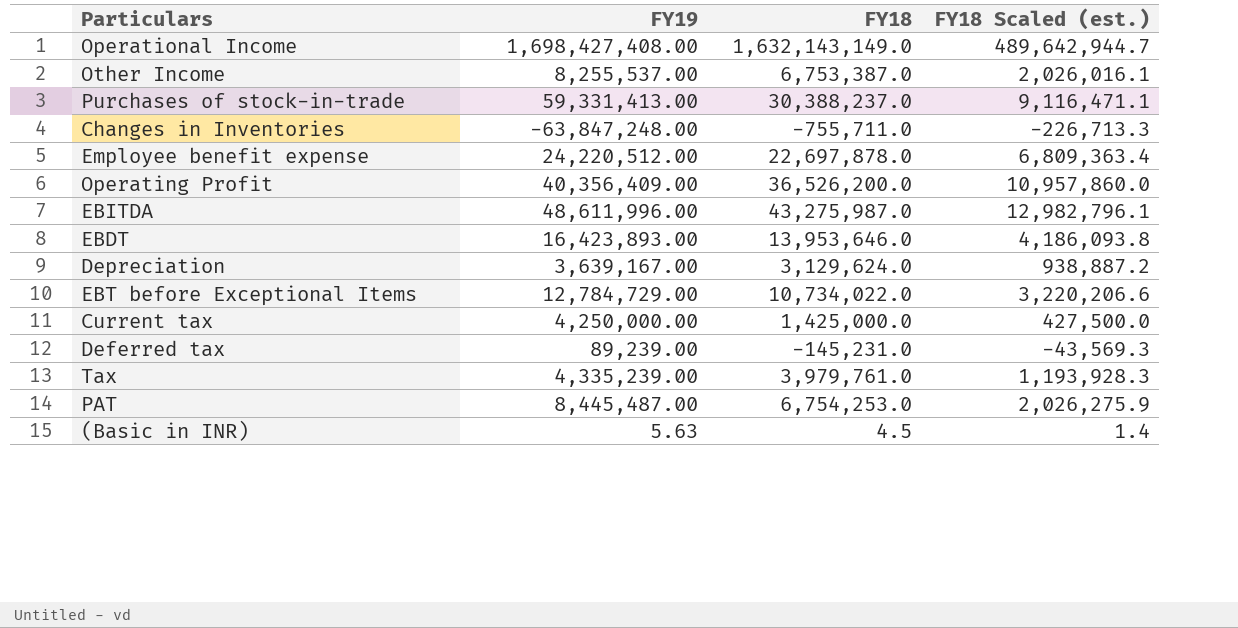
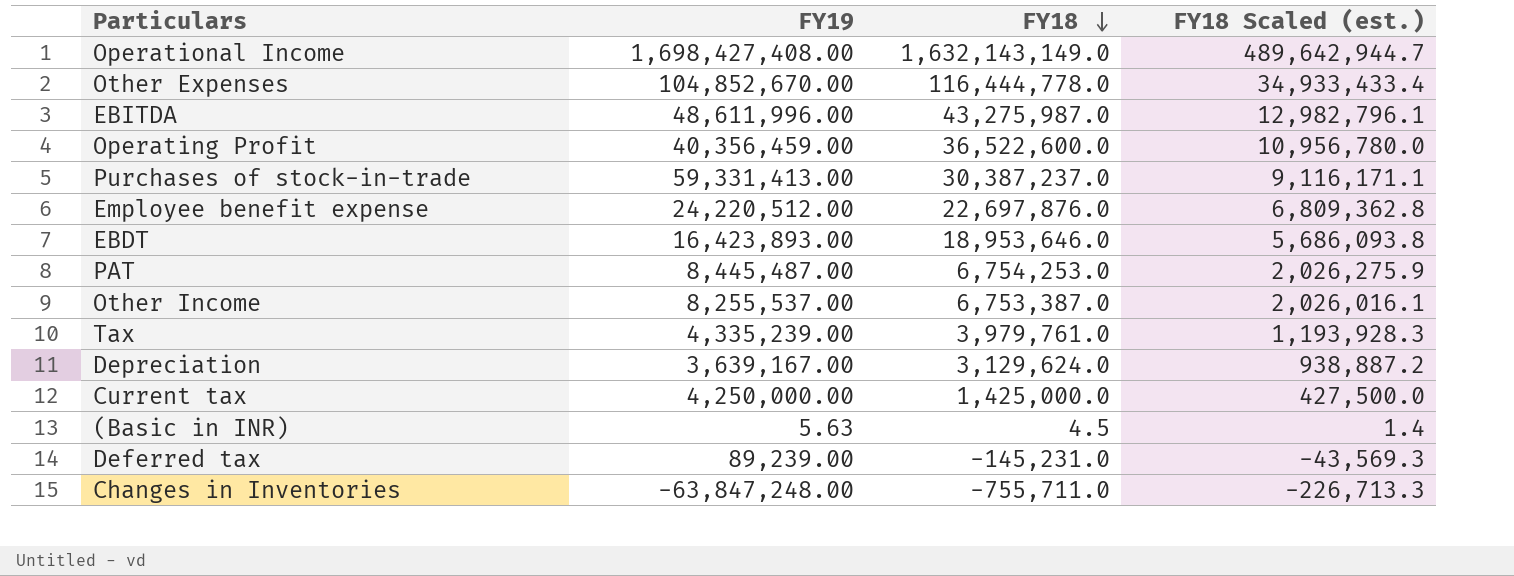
row order: none -> FY18 descending
row EBT before Exceptional Items: 12,784,729.00 | 10,734,022.0 | 3,220,206.6 -> none
row Other Expenses: none -> 104,852,670.00 | 116,444,778.0 | 34,933,433.4
Operating Profit | FY19: 40,356,409.00 -> 40,356,459.00
Operating Profit | FY18: 36,526,200.0 -> 36,522,600.0
Operating Profit | FY18 Scaled (est.): 10,957,860.0 -> 10,956,780.0
Purchases of stock-in-trade | FY18: 30,388,237.0 -> 30,387,237.0
Purchases of stock-in-trade | FY18 Scaled (est.): 9,116,471.1 -> 9,116,171.1
Employee benefit expense | FY18: 22,697,878.0 -> 22,697,876.0
Employee benefit expense | FY18 Scaled (est.): 6,809,363.4 -> 6,809,362.8
EBDT | FY18: 13,953,646.0 -> 18,953,646.0
EBDT | FY18 Scaled (est.): 4,186,093.8 -> 5,686,093.8

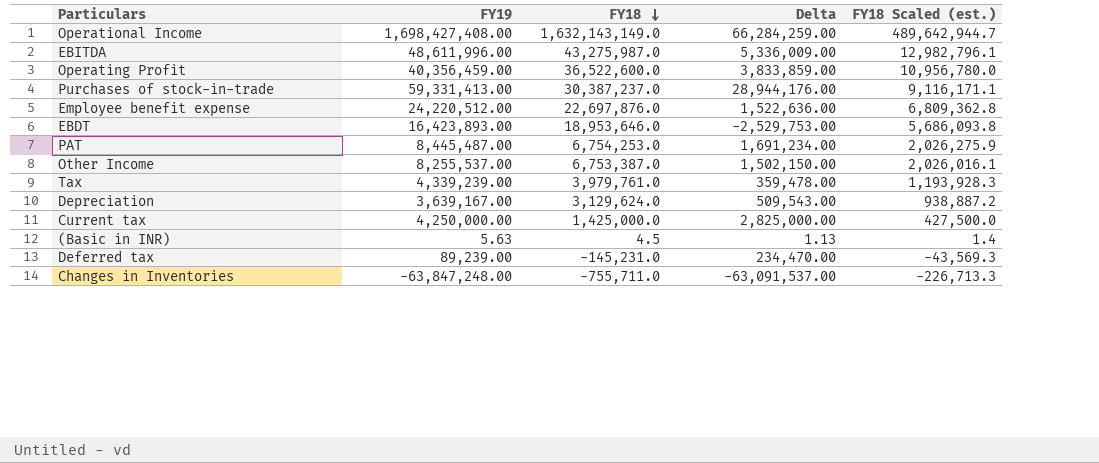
column Delta | formula: none -> [FY19] - [FY18]
row Other Expenses: 104,852,670.00 | 116,444,778.0 | 34,933,433.4 -> none
Tax | FY19: 4,335,239.00 -> 4,339,239.00

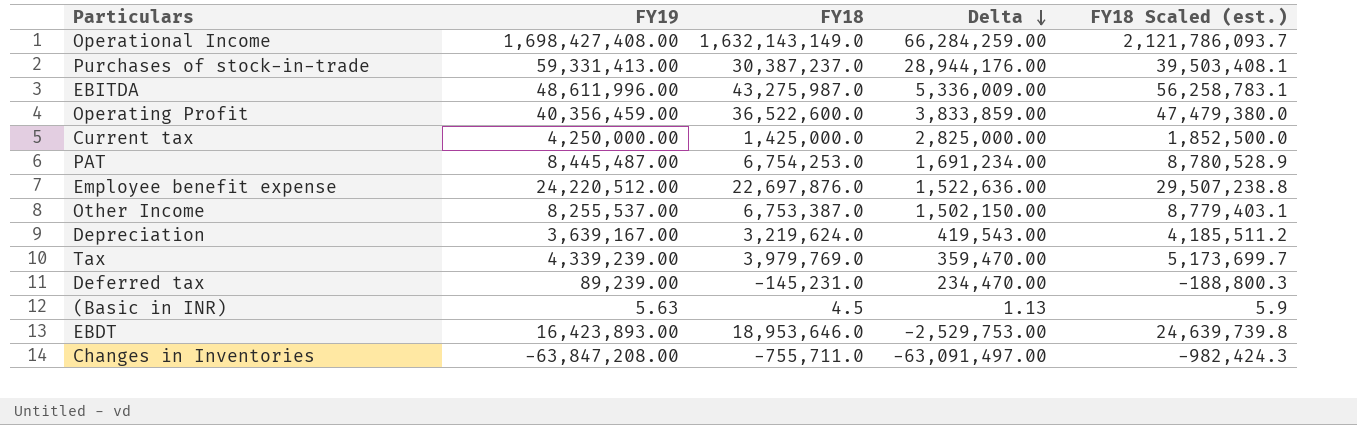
row order: FY18 descending -> Delta descending
column FY18 Scaled (est.) | formula: [FY18] * 0.3 -> [FY18] * 1.3
Depreciation | FY18: 3,129,624.0 -> 3,219,624.0
Depreciation | Delta: 509,543.00 -> 419,543.00
Tax | FY18: 3,979,761.0 -> 3,979,769.0
Tax | Delta: 359,478.00 -> 359,470.00
Changes in Inventories | FY19: -63,847,248.00 -> -63,847,208.00
Changes in Inventories | Delta: -63,091,537.00 -> -63,091,497.00

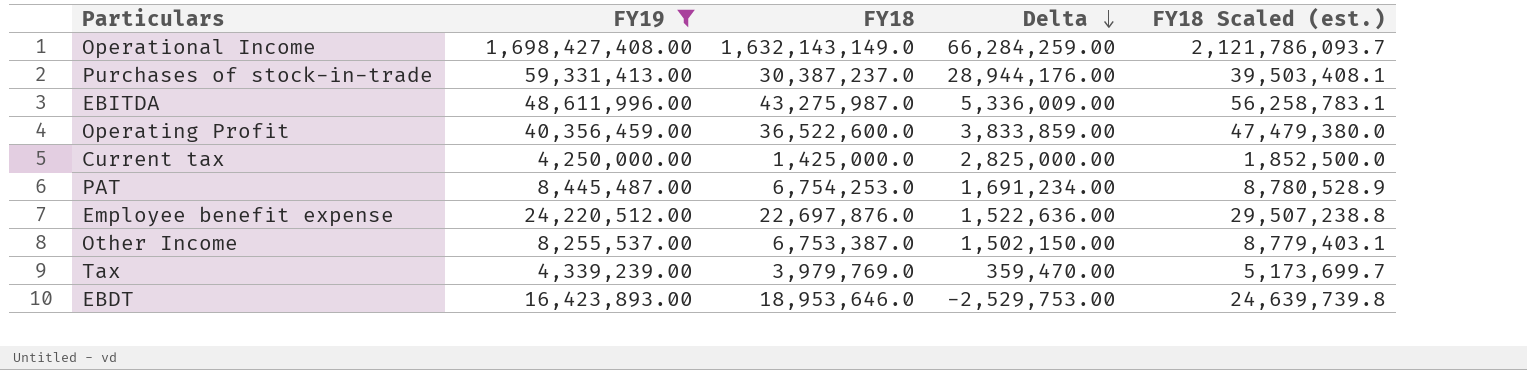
filter: none -> FY19 >= 4,250,000.00

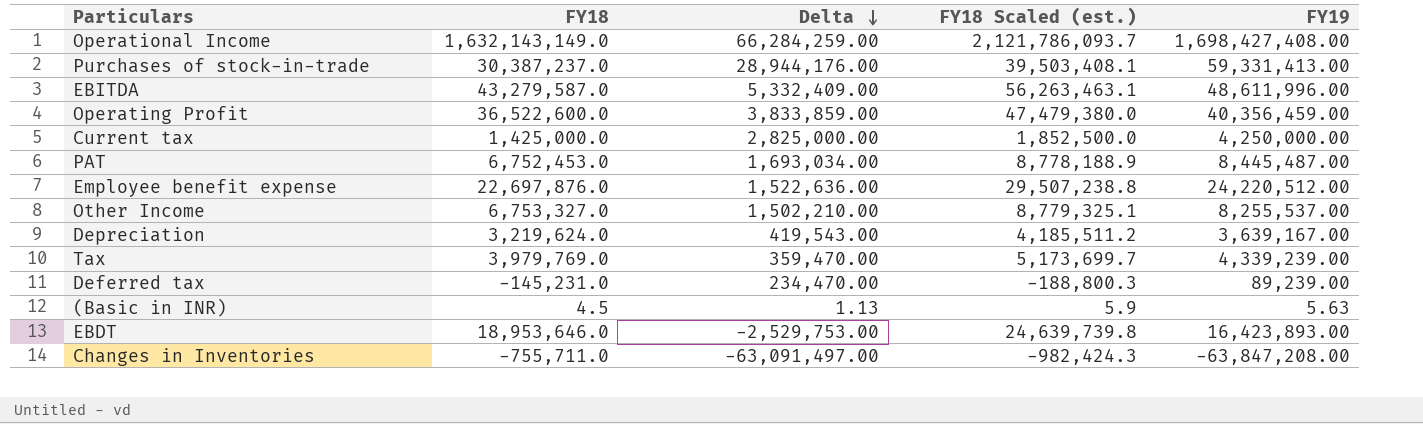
filter: FY19 >= 4,250,000.00 -> none
column FY19 | position: 2 -> 5
EBITDA | FY18: 43,275,987.0 -> 43,279,587.0
EBITDA | Delta: 5,336,009.00 -> 5,332,409.00
EBITDA | FY18 Scaled (est.): 56,258,783.1 -> 56,263,463.1
PAT | FY18: 6,754,253.0 -> 6,752,453.0
PAT | Delta: 1,691,234.00 -> 1,693,034.00
PAT | FY18 Scaled (est.): 8,780,528.9 -> 8,778,188.9
Other Income | FY18: 6,753,387.0 -> 6,753,327.0
Other Income | Delta: 1,502,150.00 -> 1,502,210.00
Other Income | FY18 Scaled (est.): 8,779,403.1 -> 8,779,325.1

